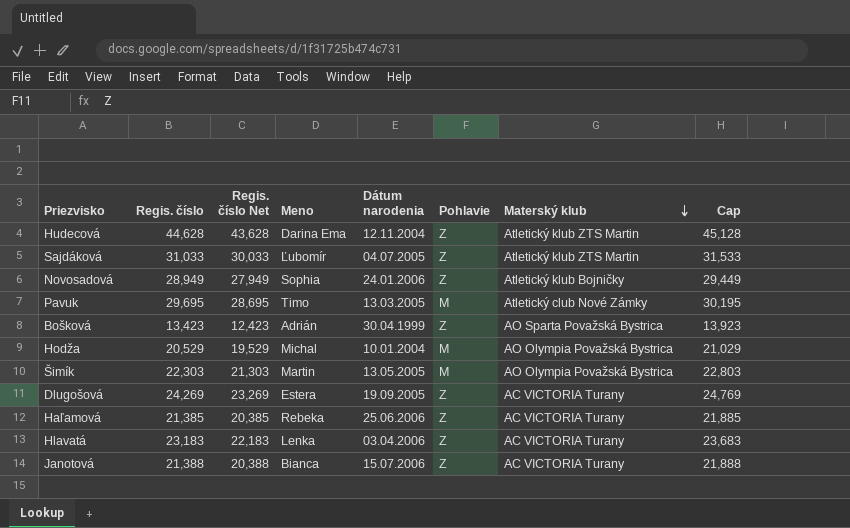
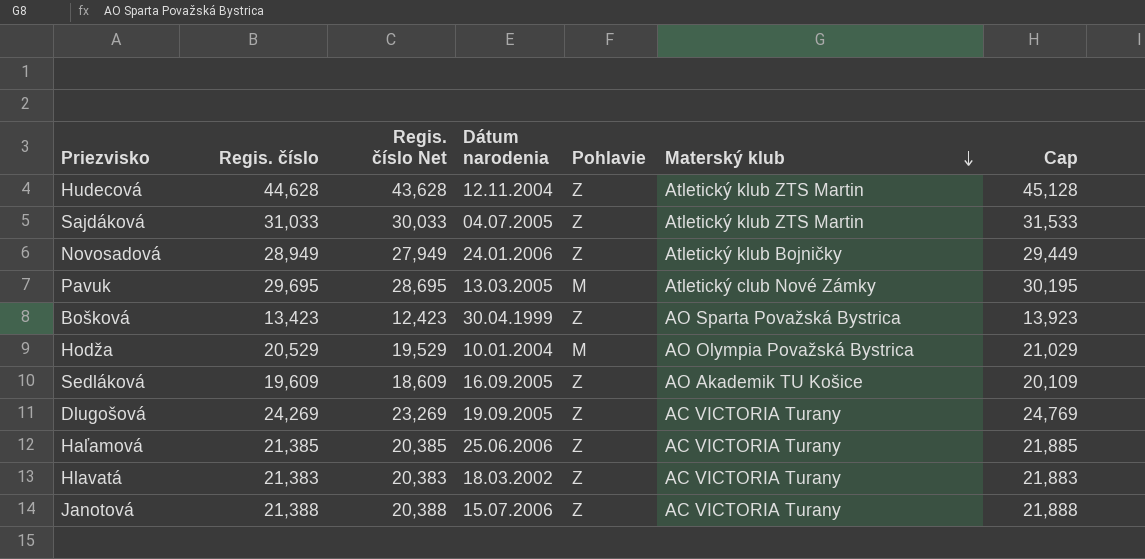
column Meno | position: 4 -> none
row Šimík: 22,303 | 21,303 | Martin | 13.05.2005 | M | AO Olympia Považská Bystrica | 22,803 -> none
row Sedláková: none -> 19,609 | 18,609 | 16.09.2005 | Z | AO Akademik TU Košice | 20,109
Hlavatá | Regis. číslo: 23,183 -> 21,383
Hlavatá | Regis. číslo Net: 22,183 -> 20,383
Hlavatá | Dátum narodenia: 03.04.2006 -> 18.03.2002
Hlavatá | Cap: 23,683 -> 21,883

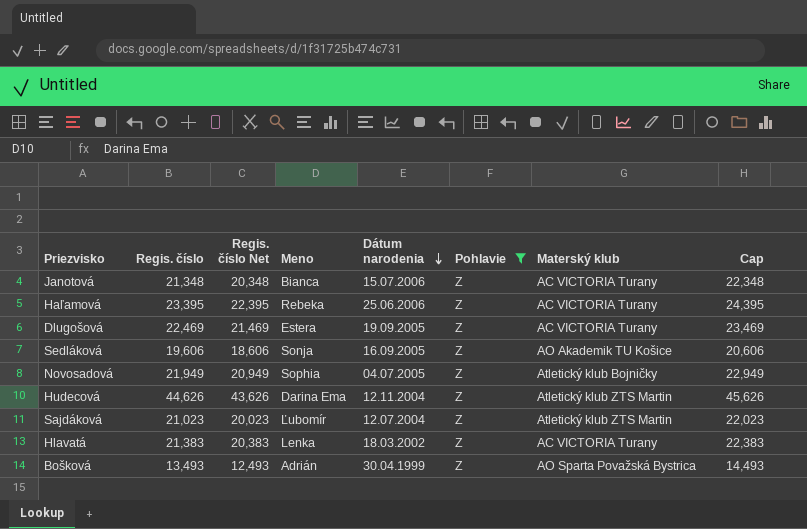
filter: none -> Pohlavie = Z
row order: Materský klub descending -> Dátum narodenia descending
column Meno | position: none -> 4
column Cap | formula: [Regis. číslo] + 500 -> [Regis. číslo] + 1000
Janotová | Regis. číslo: 21,388 -> 21,348
Janotová | Regis. číslo Net: 20,388 -> 20,348
Haľamová | Regis. číslo: 21,385 -> 23,395
Haľamová | Regis. číslo Net: 20,385 -> 22,395
Dlugošová | Regis. číslo: 24,269 -> 22,469
Dlugošová | Regis. číslo Net: 23,269 -> 21,469
Sedláková | Regis. číslo: 19,609 -> 19,606
Sedláková | Regis. číslo Net: 18,609 -> 18,606
Novosadová | Regis. číslo: 28,949 -> 21,949
Novosadová | Regis. číslo Net: 27,949 -> 20,949
Novosadová | Dátum narodenia: 24.01.2006 -> 04.07.2005
Hudecová | Regis. číslo: 44,628 -> 44,626
Hudecová | Regis. číslo Net: 43,628 -> 43,626
Sajdáková | Regis. číslo: 31,033 -> 21,023
Sajdáková | Regis. číslo Net: 30,033 -> 20,023
Sajdáková | Dátum narodenia: 04.07.2005 -> 12.07.2004
Bošková | Regis. číslo: 13,423 -> 13,493
Bošková | Regis. číslo Net: 12,423 -> 12,493

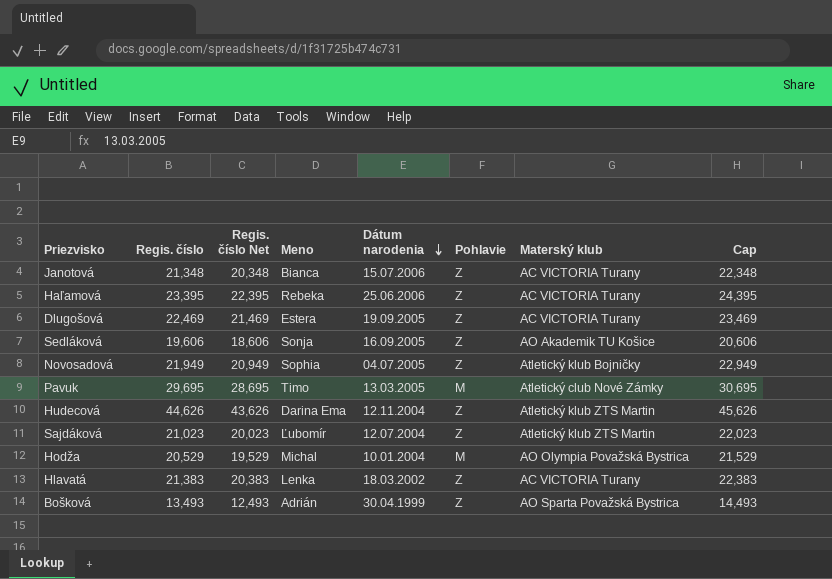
filter: Pohlavie = Z -> none

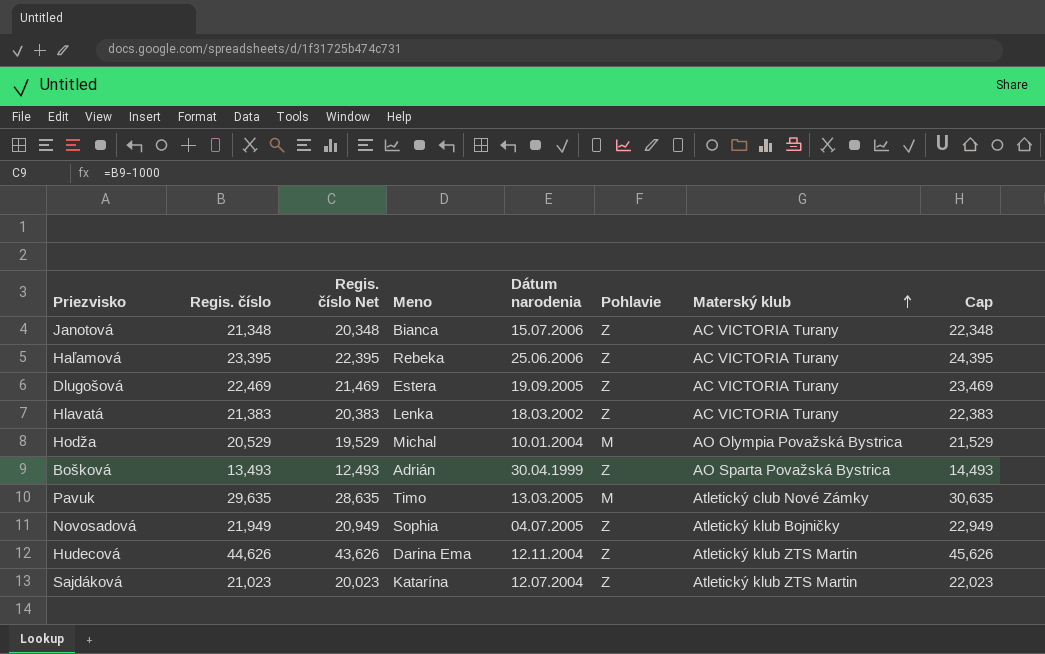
row order: Dátum narodenia descending -> Materský klub ascending
row Sedláková: 19,606 | 18,606 | Sonja | 16.09.2005 | Z | AO Akademik TU Košice | 20,606 -> none
Pavuk | Regis. číslo: 29,695 -> 29,635
Pavuk | Regis. číslo Net: 28,695 -> 28,635
Pavuk | Cap: 30,695 -> 30,635
Sajdáková | Meno: Ľubomír -> Katarína

